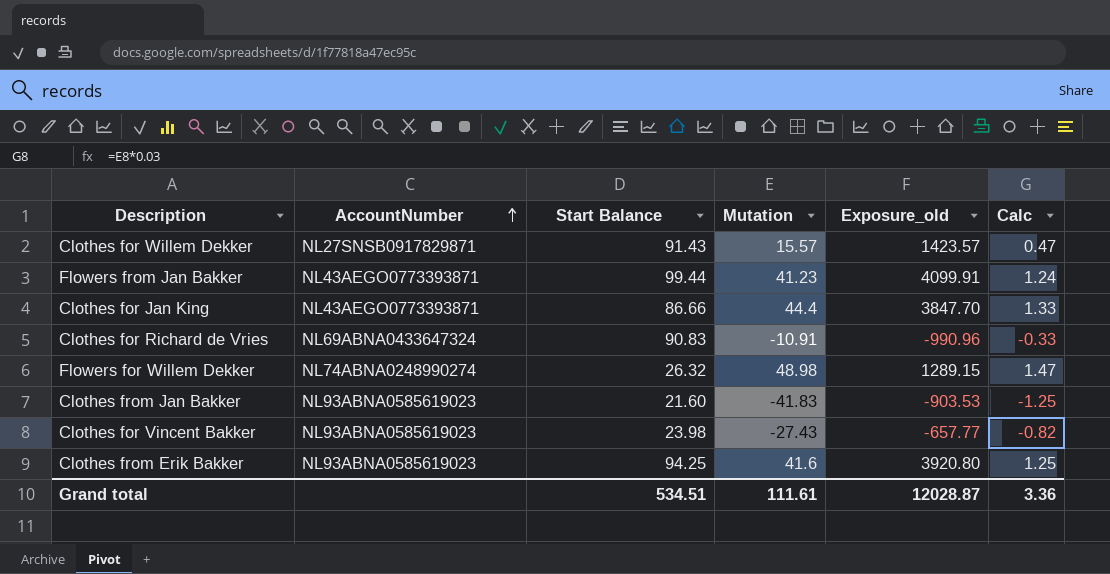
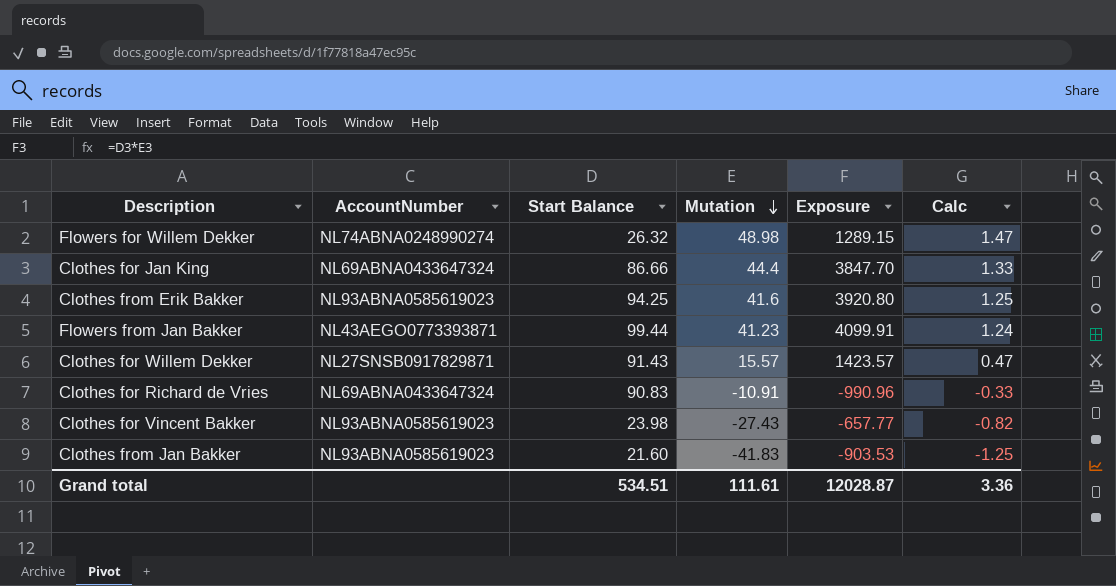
row order: AccountNumber ascending -> Mutation descending
column name: Exposure_old -> Exposure
Clothes for Jan King | AccountNumber: NL43AEGO0773393871 -> NL69ABNA0433647324

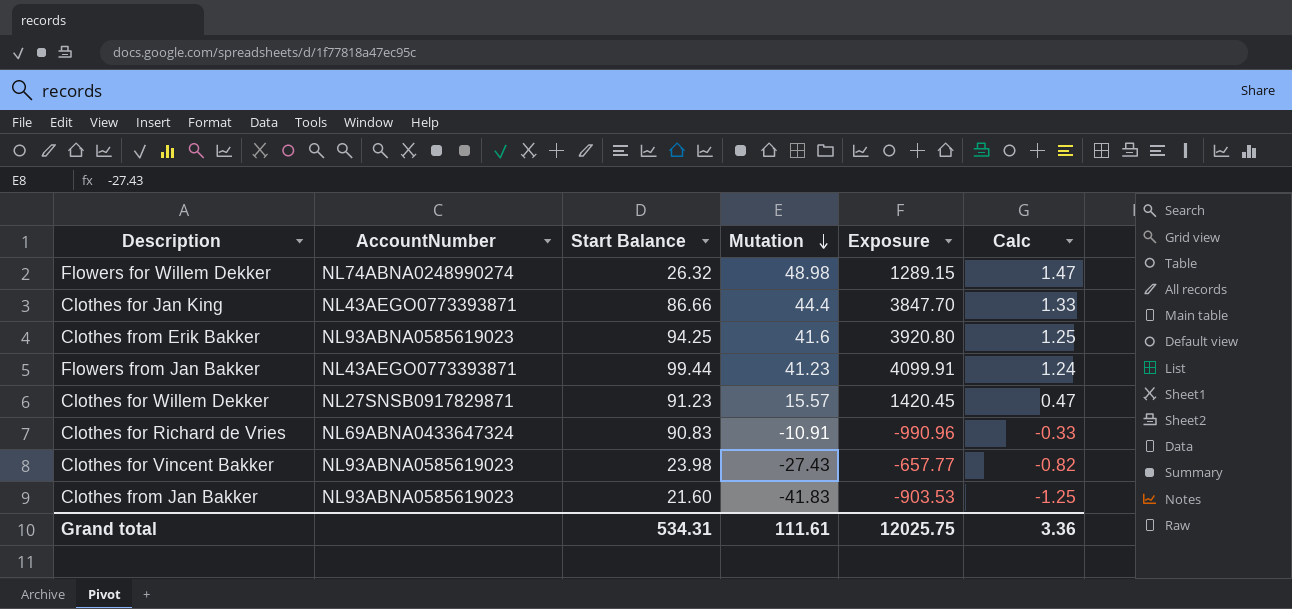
Clothes for Jan King | AccountNumber: NL69ABNA0433647324 -> NL43AEGO0773393871
Clothes for Willem Dekker | Start Balance: 91.43 -> 91.23
Clothes for Willem Dekker | Exposure: 1423.57 -> 1420.45
Grand total | Start Balance: 534.51 -> 534.31
Grand total | Exposure: 12028.87 -> 12025.75

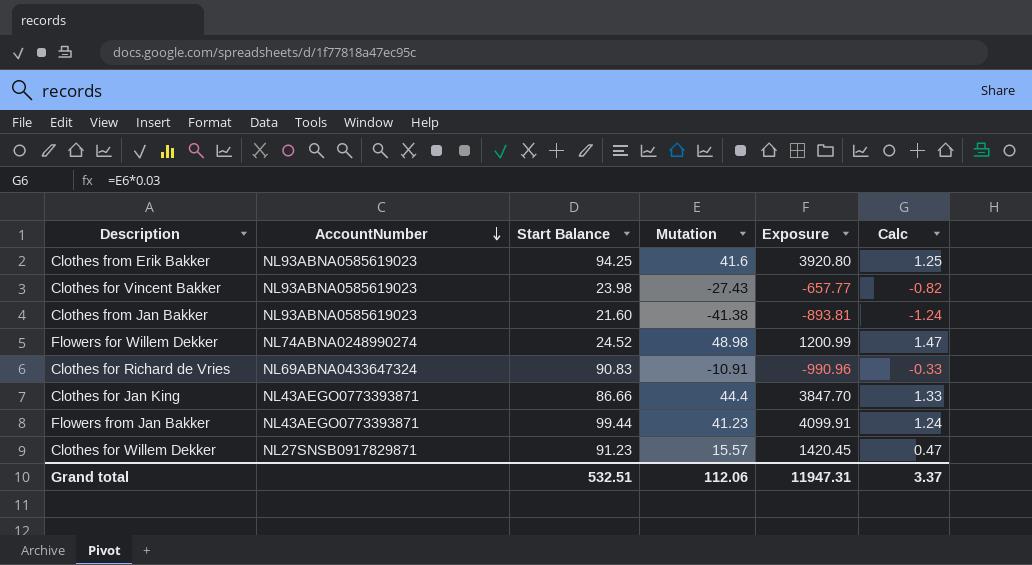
row order: Mutation descending -> AccountNumber descending
Clothes from Jan Bakker | Mutation: -41.83 -> -41.38
Clothes from Jan Bakker | Exposure: -903.53 -> -893.81
Clothes from Jan Bakker | Calc: -1.25 -> -1.24
Flowers for Willem Dekker | Start Balance: 26.32 -> 24.52
Flowers for Willem Dekker | Exposure: 1289.15 -> 1200.99
Grand total | Start Balance: 534.31 -> 532.51
Grand total | Mutation: 111.61 -> 112.06
Grand total | Exposure: 12025.75 -> 11947.31
Grand total | Calc: 3.36 -> 3.37

